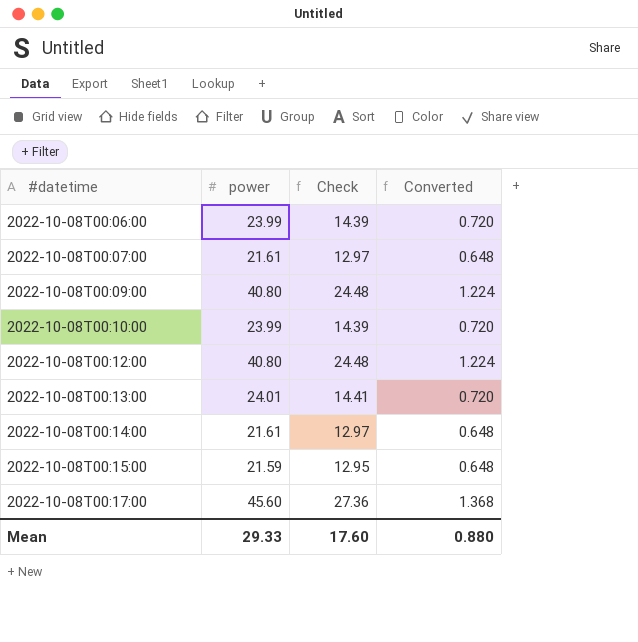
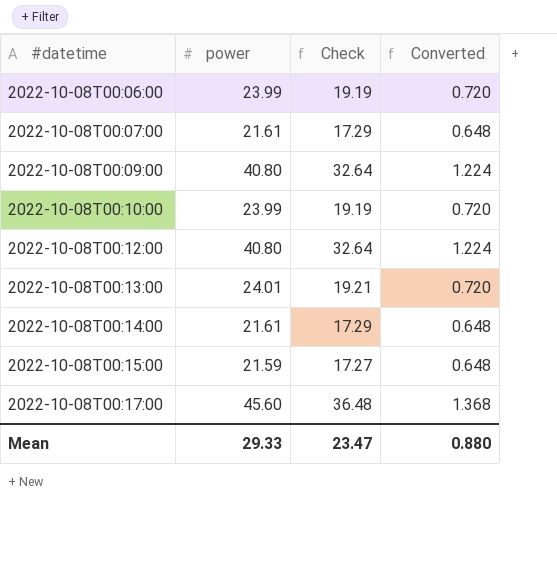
column Check | formula: [power] * 0.6 -> [power] * 0.8
Mean | Check: 17.60 -> 23.47

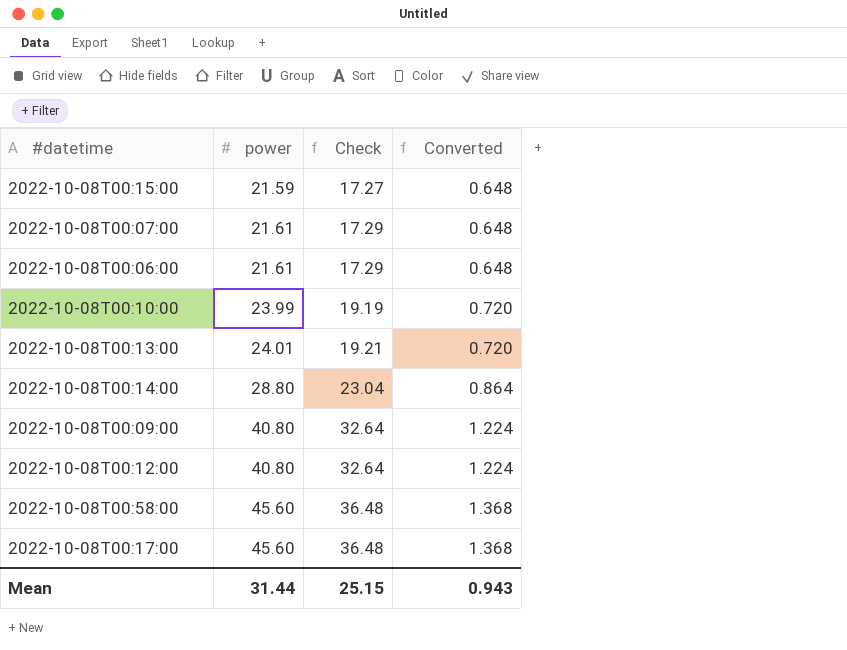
row order: #datetime ascending -> power ascending
2022-10-08T00:06:00 | power: 23.99 -> 21.61
2022-10-08T00:06:00 | Check: 19.19 -> 17.29
2022-10-08T00:06:00 | Converted: 0.720 -> 0.648
2022-10-08T00:14:00 | power: 21.61 -> 28.80
2022-10-08T00:14:00 | Check: 17.29 -> 23.04
2022-10-08T00:14:00 | Converted: 0.648 -> 0.864
row 2022-10-08T00:58:00: none -> 45.60 | 36.48 | 1.368
Mean | power: 29.33 -> 31.44
Mean | Check: 23.47 -> 25.15
Mean | Converted: 0.880 -> 0.943

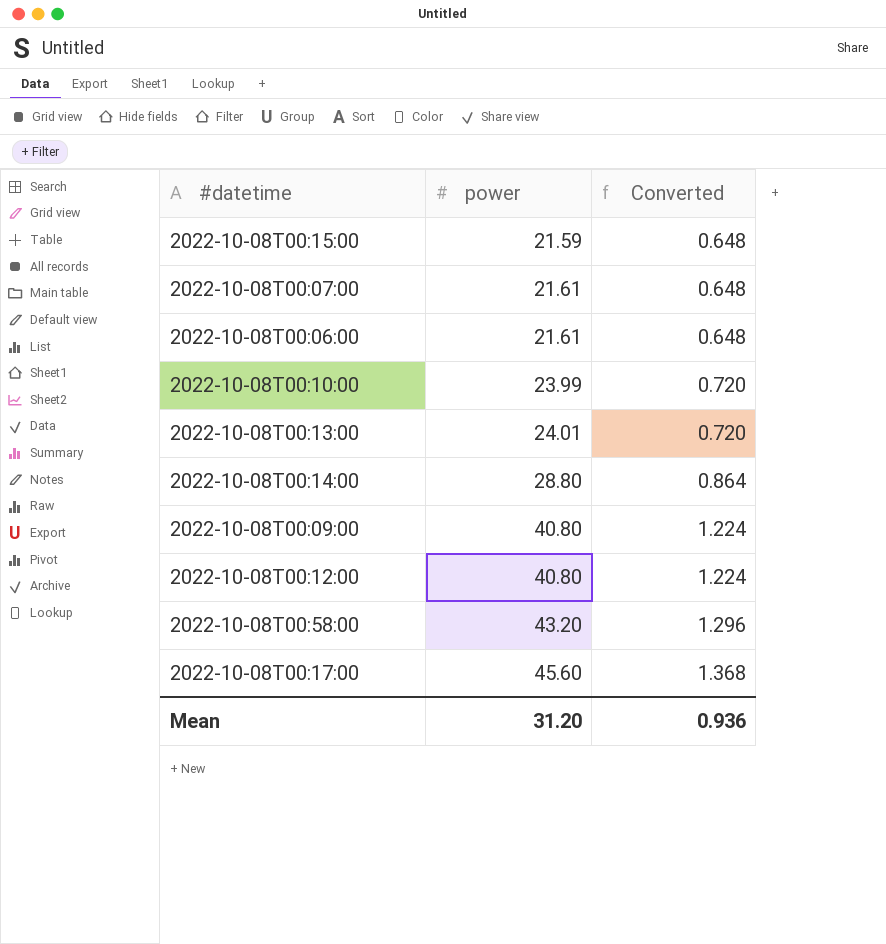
column Check | formula: [power] * 0.8 -> none
2022-10-08T00:58:00 | power: 45.60 -> 43.20
2022-10-08T00:58:00 | Converted: 1.368 -> 1.296
Mean | power: 31.44 -> 31.20
Mean | Converted: 0.943 -> 0.936

